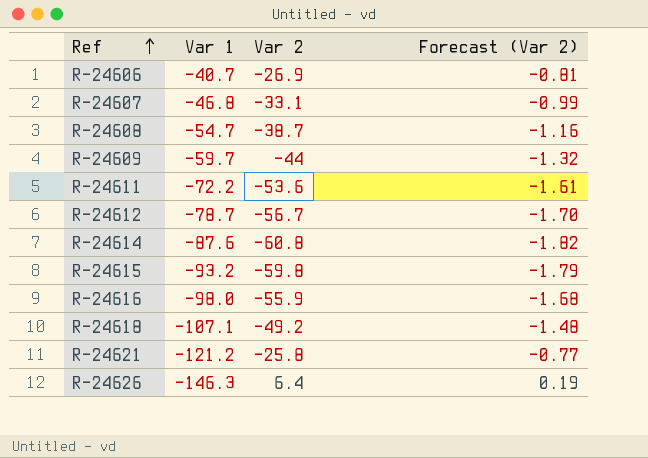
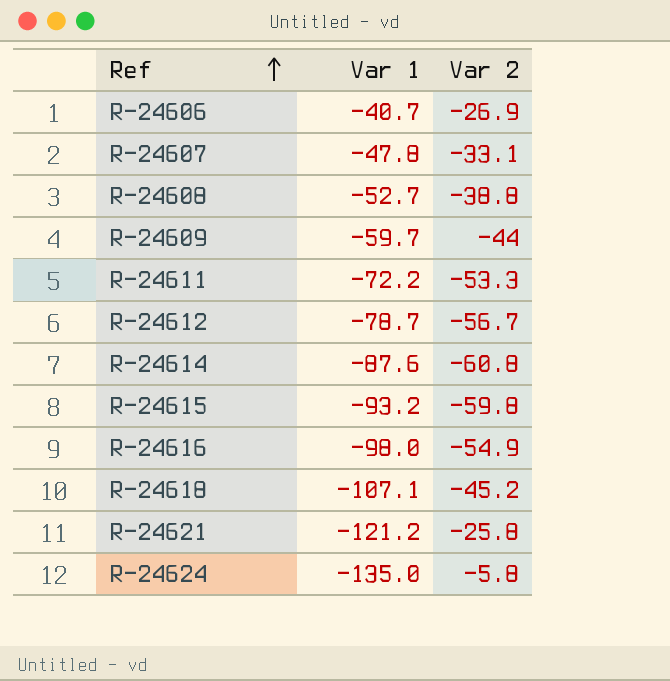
column Forecast (Var 2) | formula: [Var 2] * 0.03 -> none
row R-24626: -146.3 | 6.4 | 0.19 -> none
R-24607 | Var 1: -46.8 -> -47.8
R-24608 | Var 1: -54.7 -> -52.7
R-24608 | Var 2: -38.7 -> -38.8
R-24611 | Var 2: -53.6 -> -53.3
R-24616 | Var 2: -55.9 -> -54.9
R-24618 | Var 2: -49.2 -> -45.2
row R-24624: none -> -135.0 | -5.8

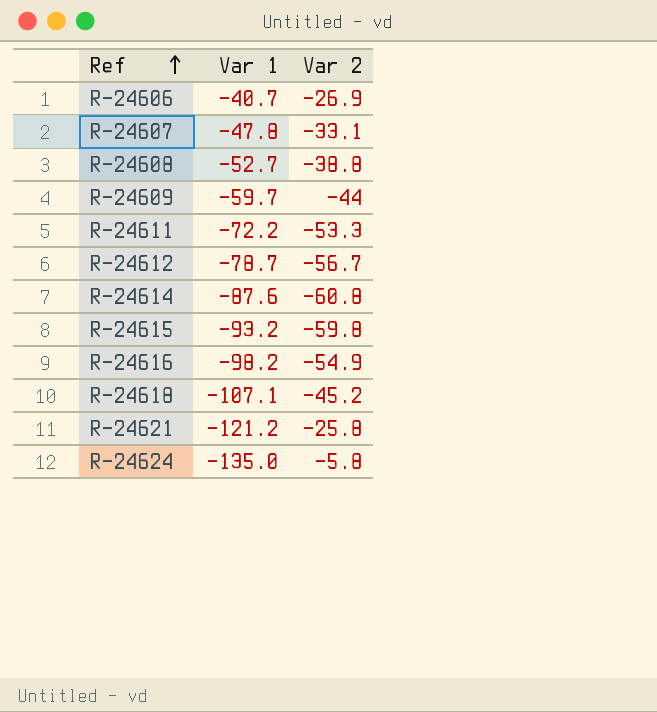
R-24616 | Var 1: -98.0 -> -98.2

